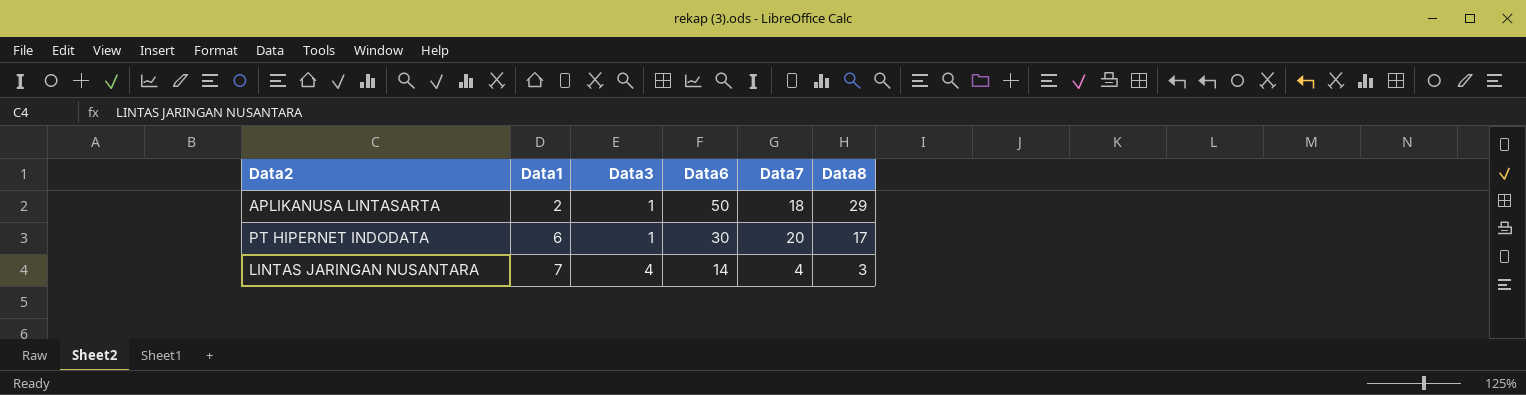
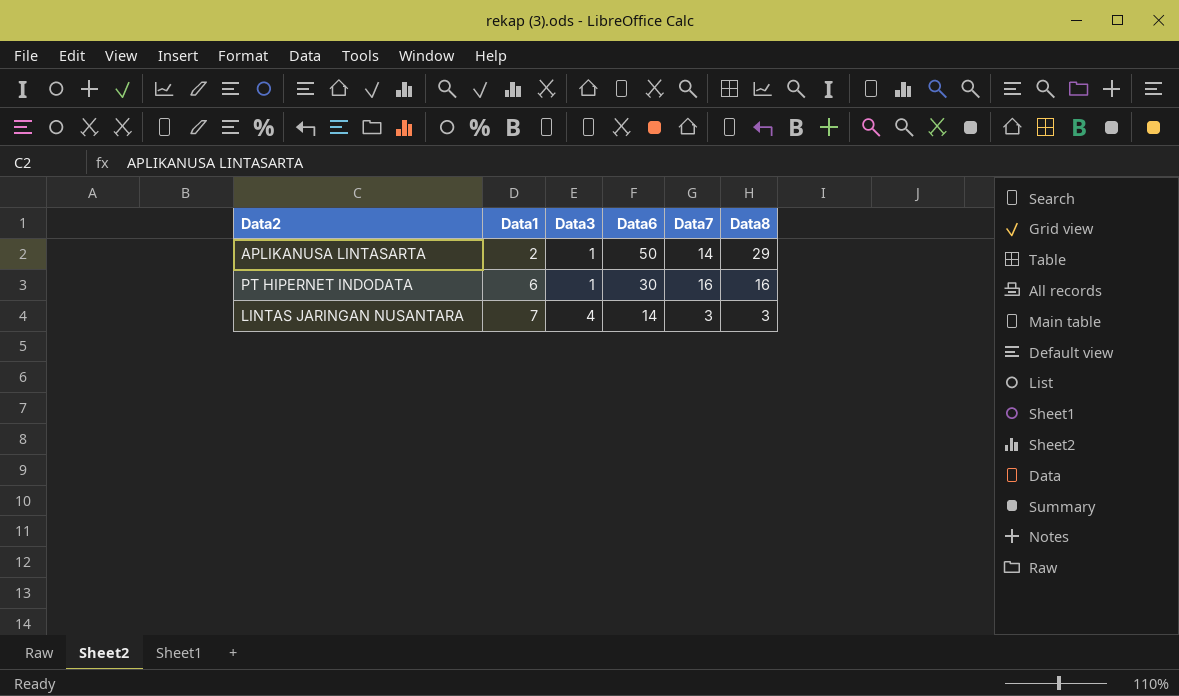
APLIKANUSA LINTASARTA | Data7: 18 -> 14
PT HIPERNET INDODATA | Data7: 20 -> 16
PT HIPERNET INDODATA | Data8: 17 -> 16
LINTAS JARINGAN NUSANTARA | Data7: 4 -> 3

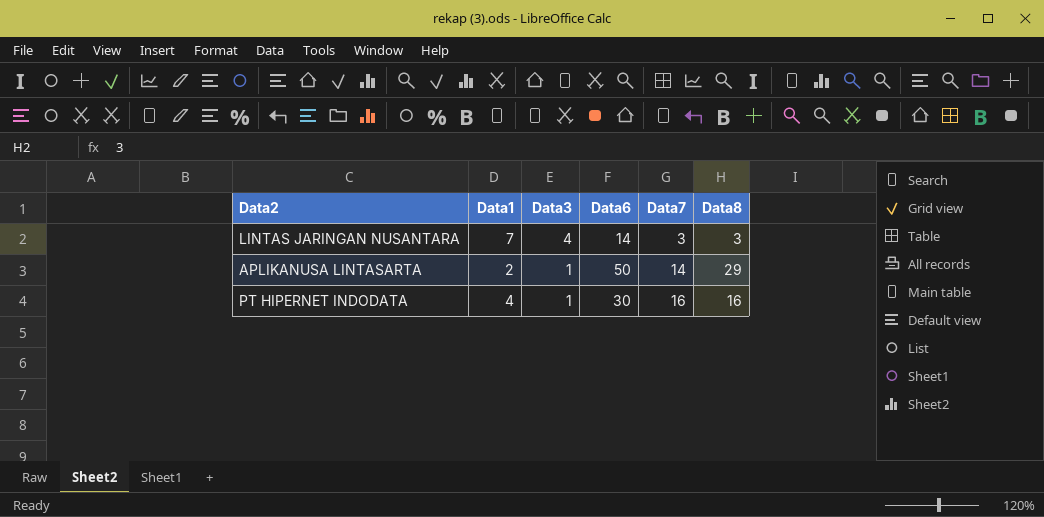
row order: Data1 ascending -> Data3 descending
PT HIPERNET INDODATA | Data1: 6 -> 4

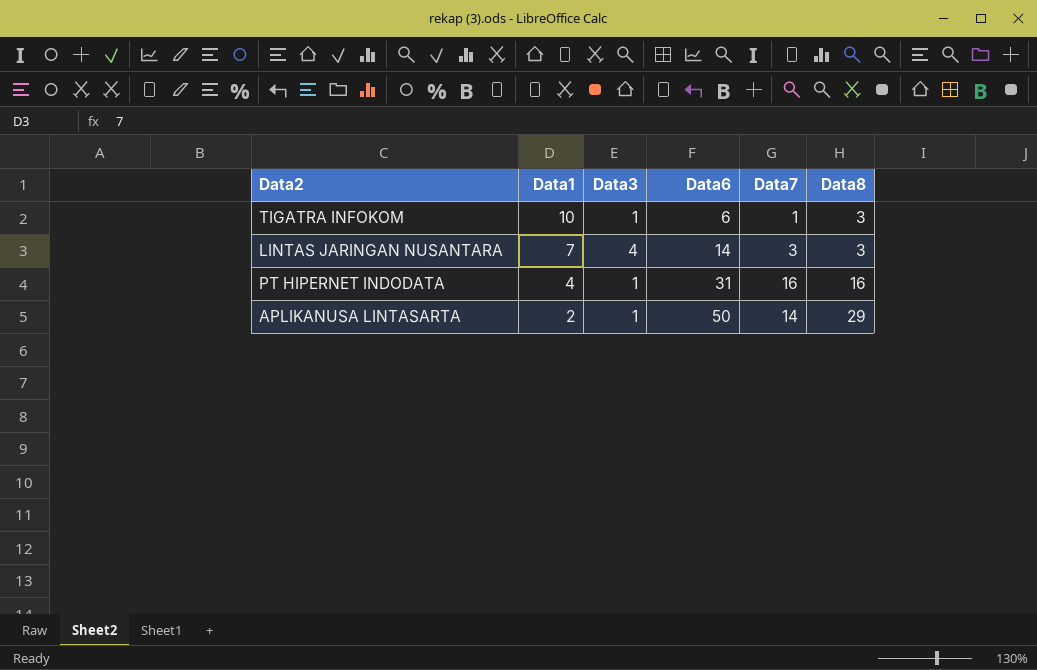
row order: Data3 descending -> Data1 descending
row TIGATRA INFOKOM: none -> 10 | 1 | 6 | 1 | 3
PT HIPERNET INDODATA | Data6: 30 -> 31

